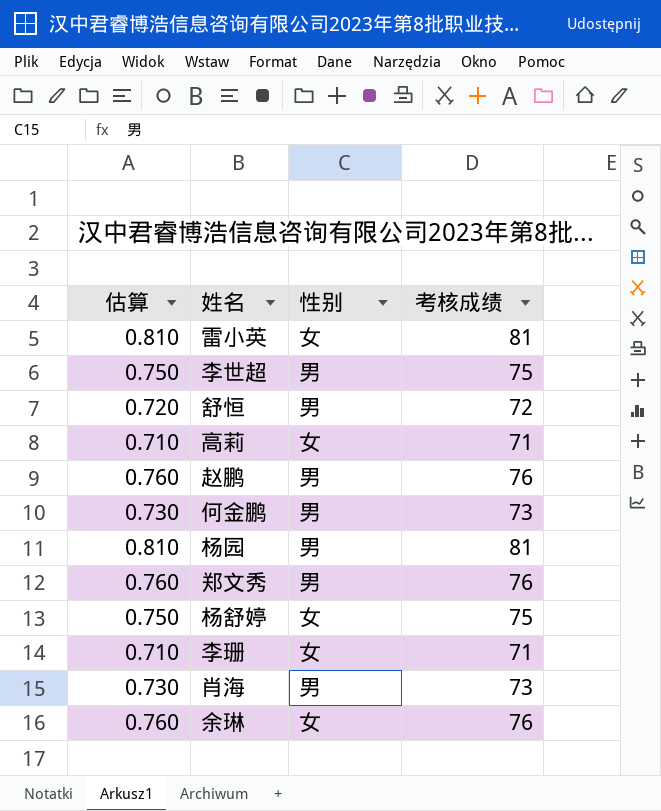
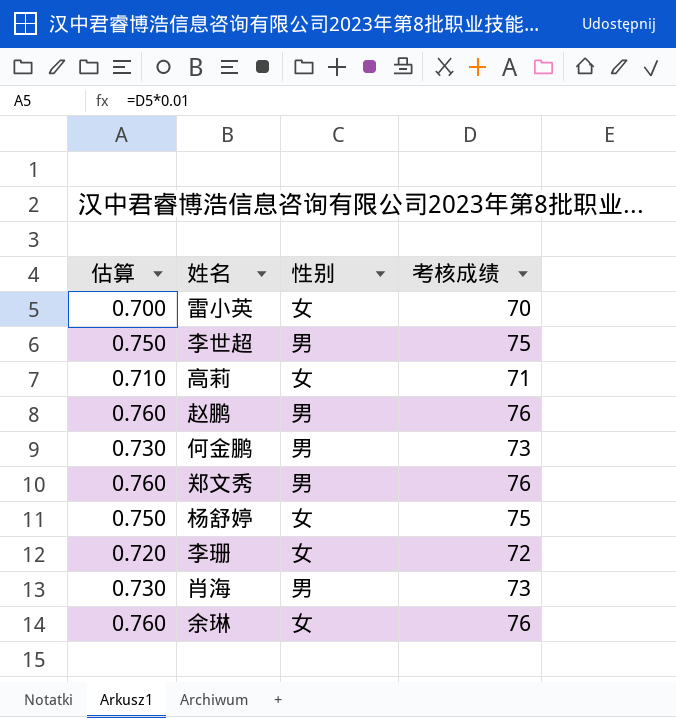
row 舒恒: 0.720 | 男 | 72 -> none
row 杨园: 0.810 | 男 | 81 -> none
雷小英 | 估算: 0.810 -> 0.700
雷小英 | 考核成绩: 81 -> 70
李珊 | 估算: 0.710 -> 0.720
李珊 | 考核成绩: 71 -> 72

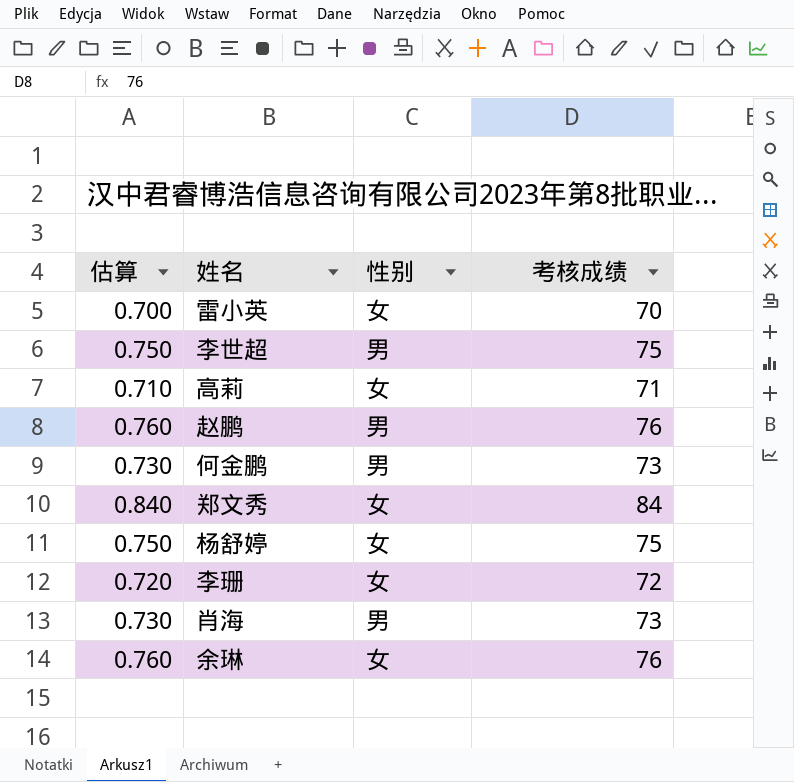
郑文秀 | 估算: 0.760 -> 0.840
郑文秀 | 性别: 男 -> 女
郑文秀 | 考核成绩: 76 -> 84

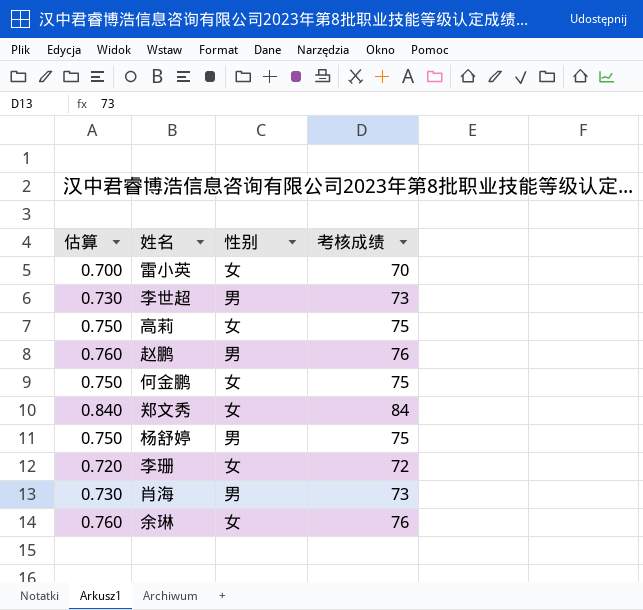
李世超 | 估算: 0.750 -> 0.730
李世超 | 考核成绩: 75 -> 73
高莉 | 估算: 0.710 -> 0.750
高莉 | 考核成绩: 71 -> 75
何金鹏 | 估算: 0.730 -> 0.750
何金鹏 | 性别: 男 -> 女
何金鹏 | 考核成绩: 73 -> 75
杨舒婷 | 性别: 女 -> 男

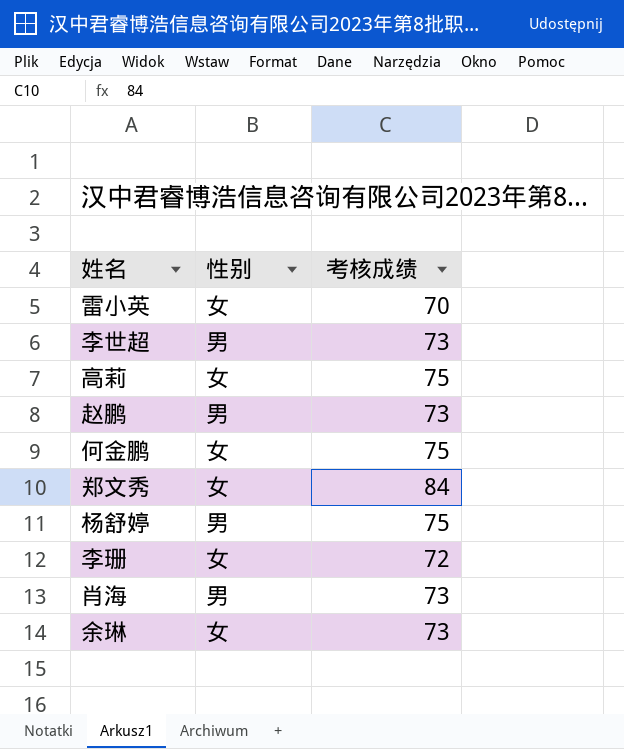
column 估算 | formula: [考核成绩] * 0.01 -> none
赵鹏 | 考核成绩: 76 -> 73
余琳 | 考核成绩: 76 -> 73

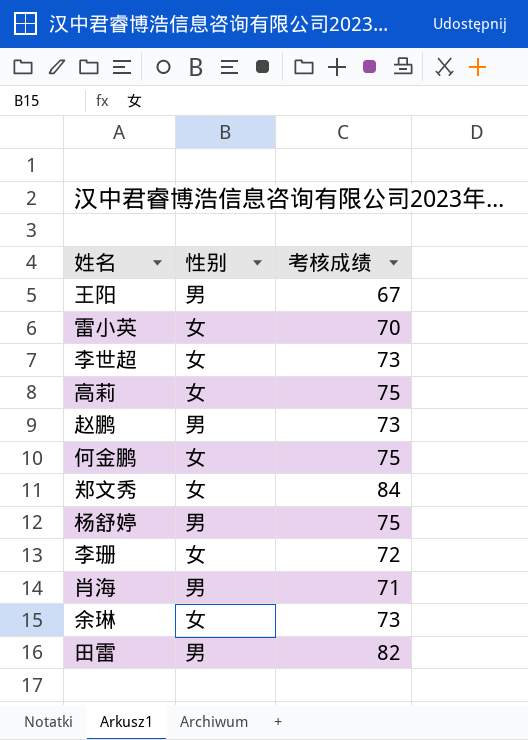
row 王阳: none -> 男 | 67
李世超 | 性别: 男 -> 女
肖海 | 考核成绩: 73 -> 71
row 田雷: none -> 男 | 82

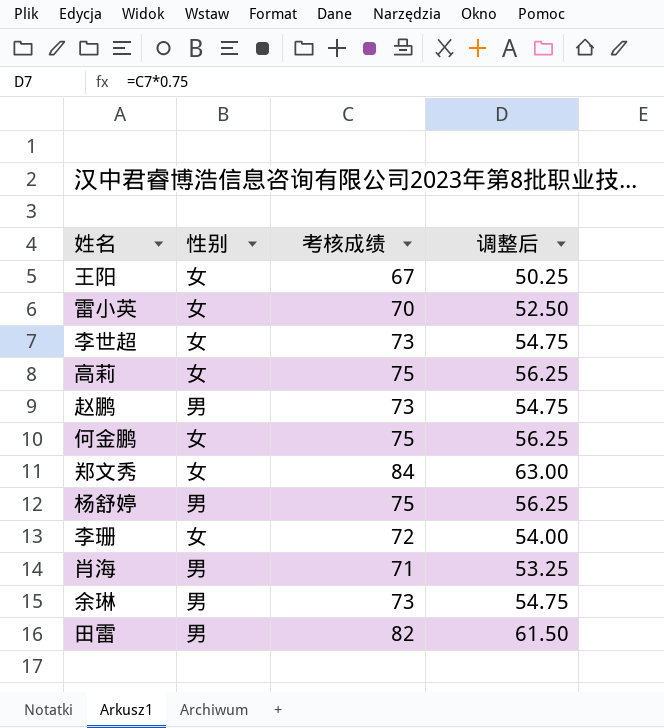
column 调整后 | formula: none -> [考核成绩] * 0.75
王阳 | 性别: 男 -> 女
余琳 | 性别: 女 -> 男

